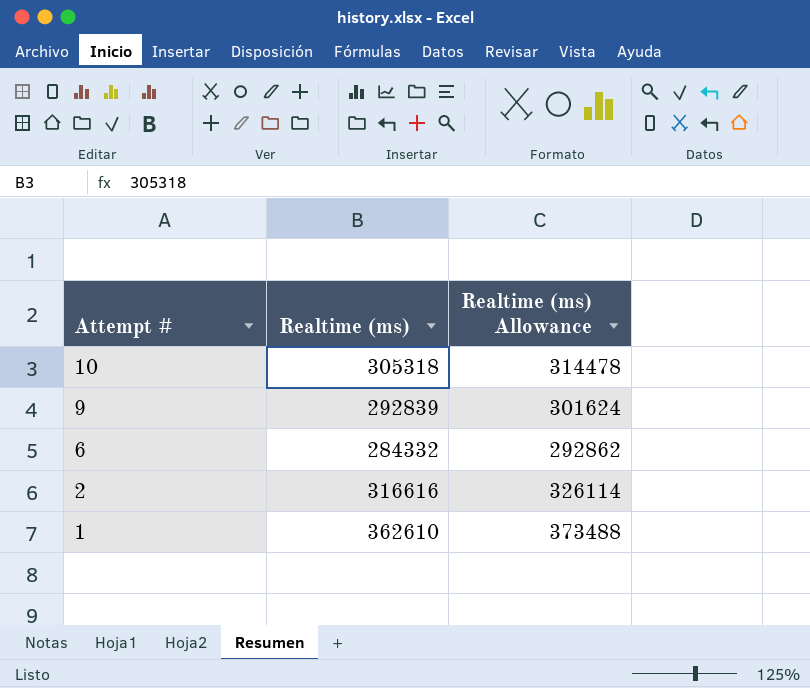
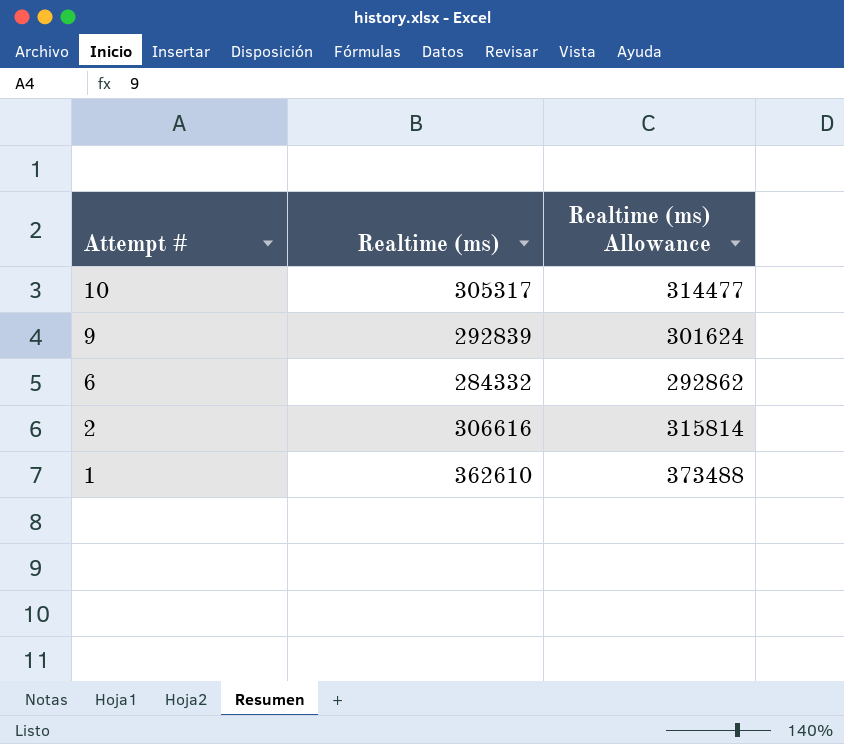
10 | Realtime (ms): 305318 -> 305317
10 | Realtime (ms) Allowance: 314478 -> 314477
2 | Realtime (ms): 316616 -> 306616
2 | Realtime (ms) Allowance: 326114 -> 315814

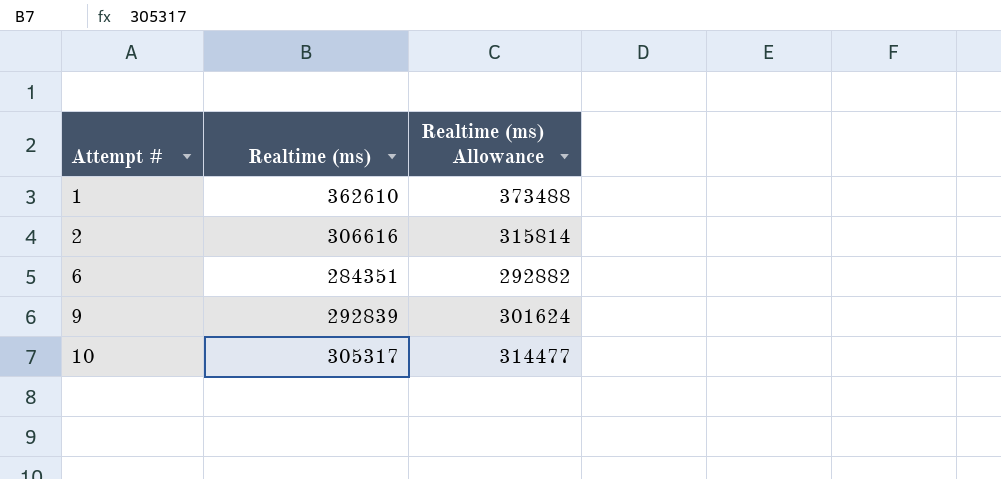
row order: Attempt # descending -> Attempt # ascending
6 | Realtime (ms): 284332 -> 284351
6 | Realtime (ms) Allowance: 292862 -> 292882

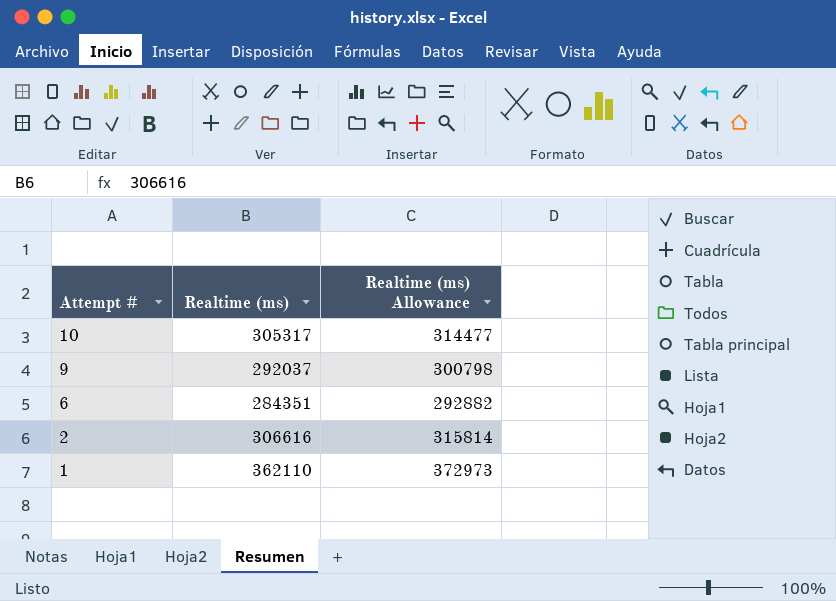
row order: Attempt # ascending -> Attempt # descending
9 | Realtime (ms): 292839 -> 292037
9 | Realtime (ms) Allowance: 301624 -> 300798
1 | Realtime (ms): 362610 -> 362110
1 | Realtime (ms) Allowance: 373488 -> 372973

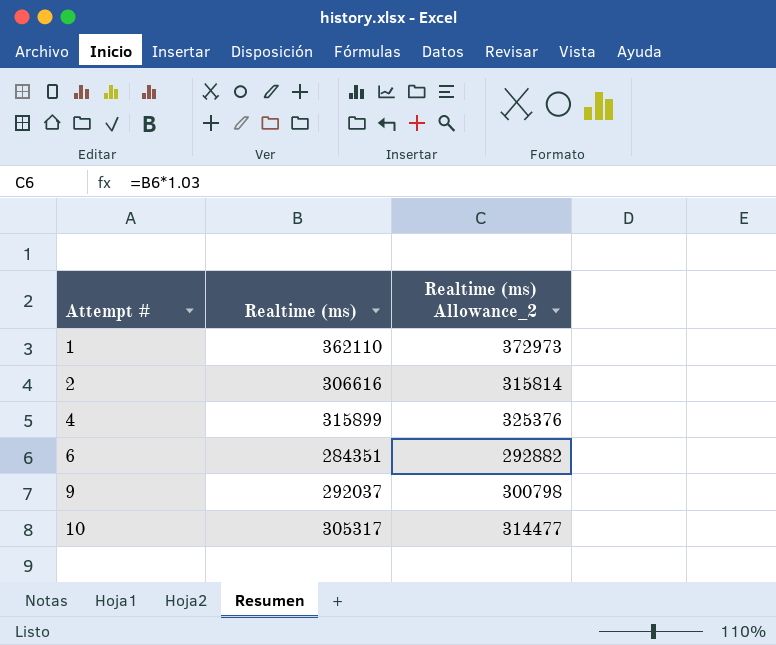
row order: Attempt # descending -> Attempt # ascending
column name: Realtime (ms) Allowance -> Realtime (ms) Allowance_2
row 4: none -> 315899 | 325376

